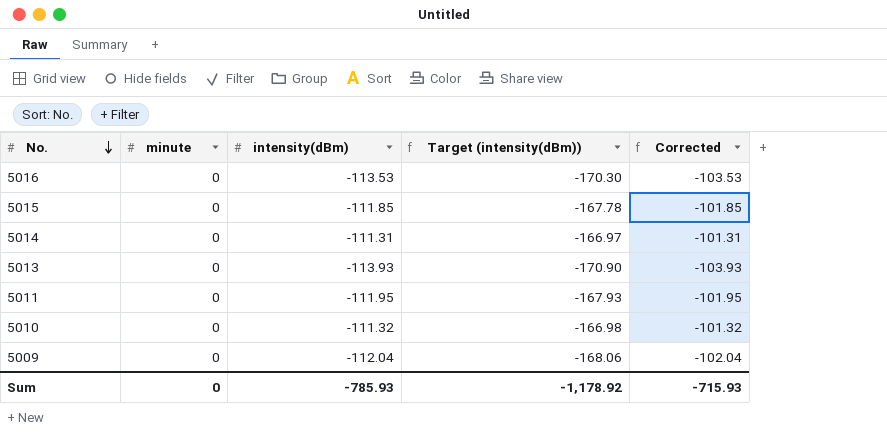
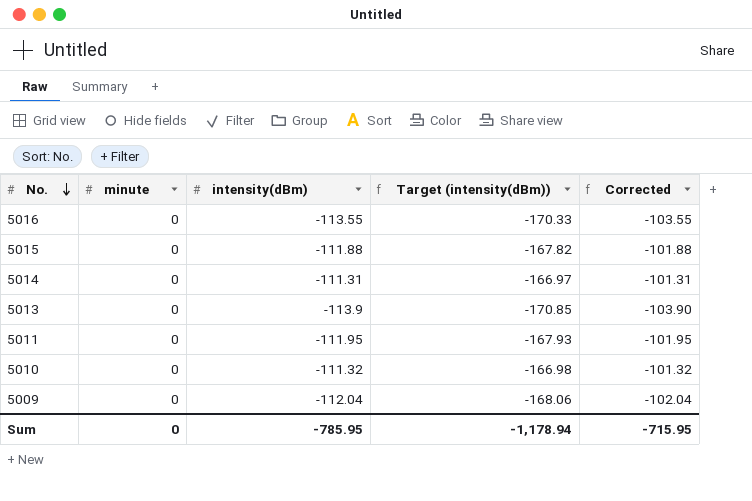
5016 | intensity(dBm): -113.53 -> -113.55
5016 | Target (intensity(dBm)): -170.30 -> -170.33
5016 | Corrected: -103.53 -> -103.55
5015 | intensity(dBm): -111.85 -> -111.88
5015 | Target (intensity(dBm)): -167.78 -> -167.82
5015 | Corrected: -101.85 -> -101.88
5013 | intensity(dBm): -113.93 -> -113.9
5013 | Target (intensity(dBm)): -170.90 -> -170.85
5013 | Corrected: -103.93 -> -103.90
Sum | intensity(dBm): -785.93 -> -785.95
Sum | Target (intensity(dBm)): -1,178.92 -> -1,178.94
Sum | Corrected: -715.93 -> -715.95

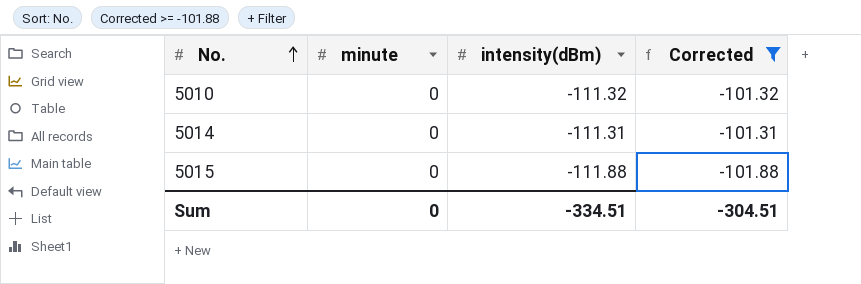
filter: none -> Corrected >= -101.88
row order: No. descending -> No. ascending
column Target (intensity(dBm)) | formula: [intensity(dBm)] * 1.5 -> none
Sum | intensity(dBm): -785.95 -> -334.51
Sum | Corrected: -715.95 -> -304.51

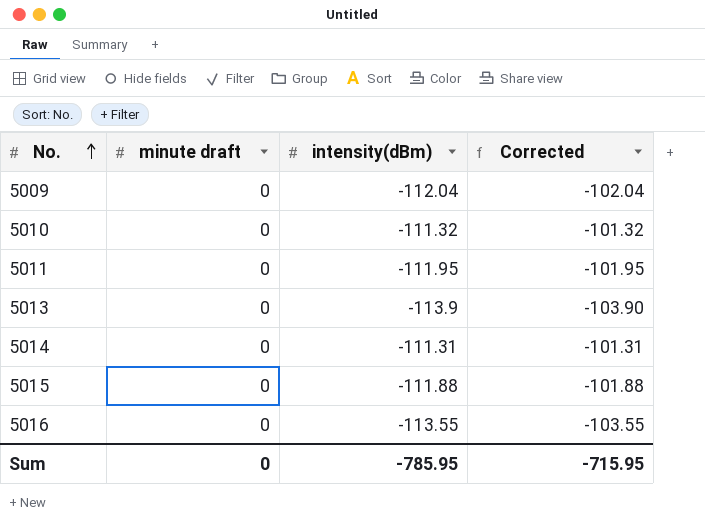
filter: Corrected >= -101.88 -> none
column name: minute -> minute draft
Sum | intensity(dBm): -334.51 -> -785.95
Sum | Corrected: -304.51 -> -715.95

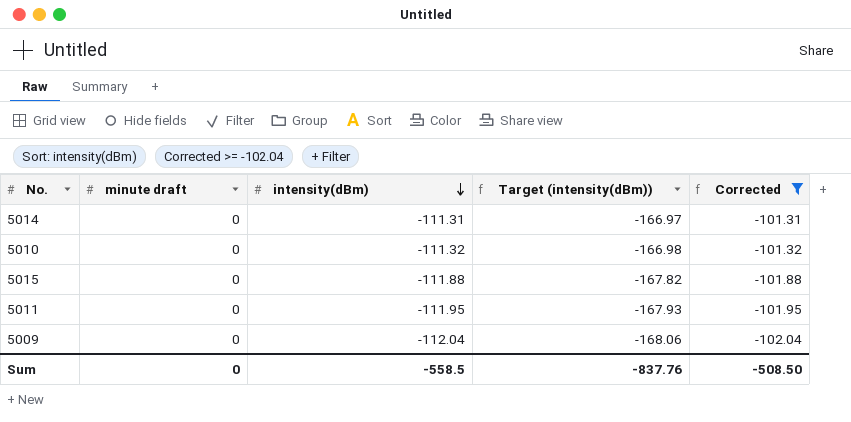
filter: none -> Corrected >= -102.04
row order: No. ascending -> intensity(dBm) descending
column Target (intensity(dBm)) | formula: none -> [intensity(dBm)] * 1.5
Sum | intensity(dBm): -785.95 -> -558.5
Sum | Corrected: -715.95 -> -508.50

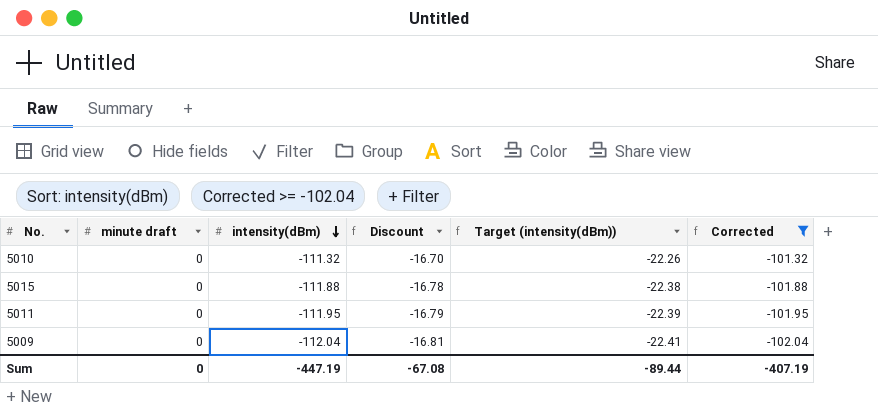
column Discount | formula: none -> [intensity(dBm)] * 0.15
column Target (intensity(dBm)) | formula: [intensity(dBm)] * 1.5 -> [intensity(dBm)] * 0.2
row 5014: 0 | -111.31 | -166.97 | -101.31 -> none
Sum | intensity(dBm): -558.5 -> -447.19
Sum | Target (intensity(dBm)): -837.76 -> -89.44
Sum | Corrected: -508.50 -> -407.19

